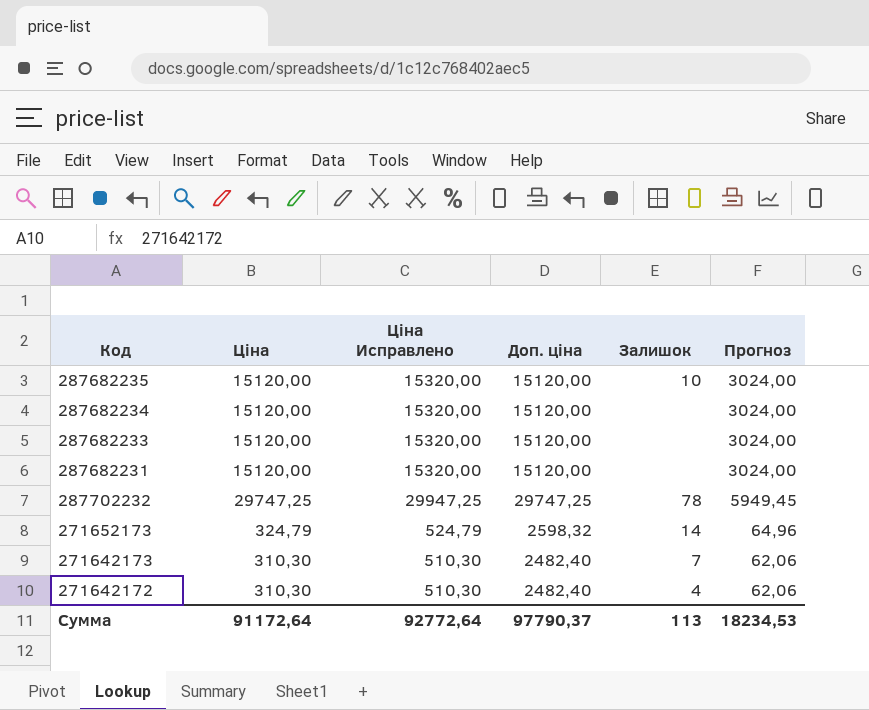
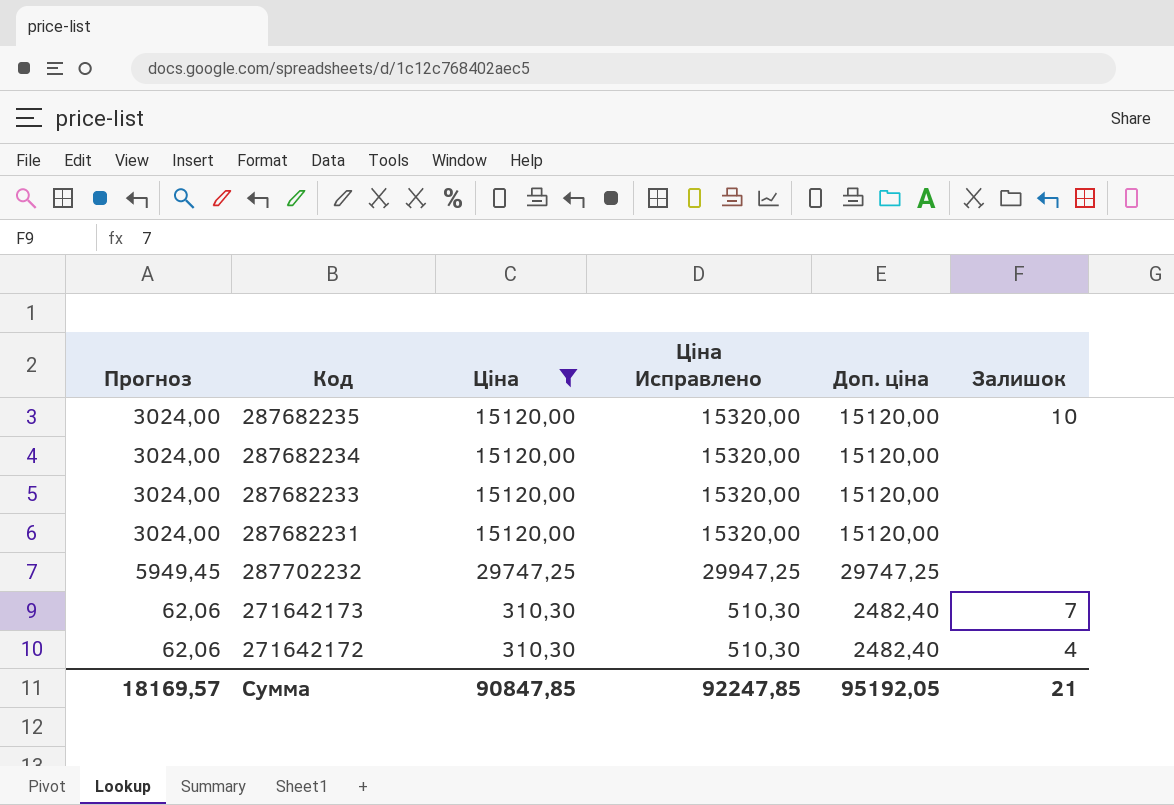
filter: none -> Ціна != 324,79
column Прогноз | position: 6 -> 1
287702232 | Залишок: 78 -> none
Сумма | Прогноз: 18234,53 -> 18169,57
Сумма | Ціна: 91172,64 -> 90847,85
Сумма | Ціна Исправлено: 92772,64 -> 92247,85
Сумма | Доп. ціна: 97790,37 -> 95192,05
Сумма | Залишок: 113 -> 21

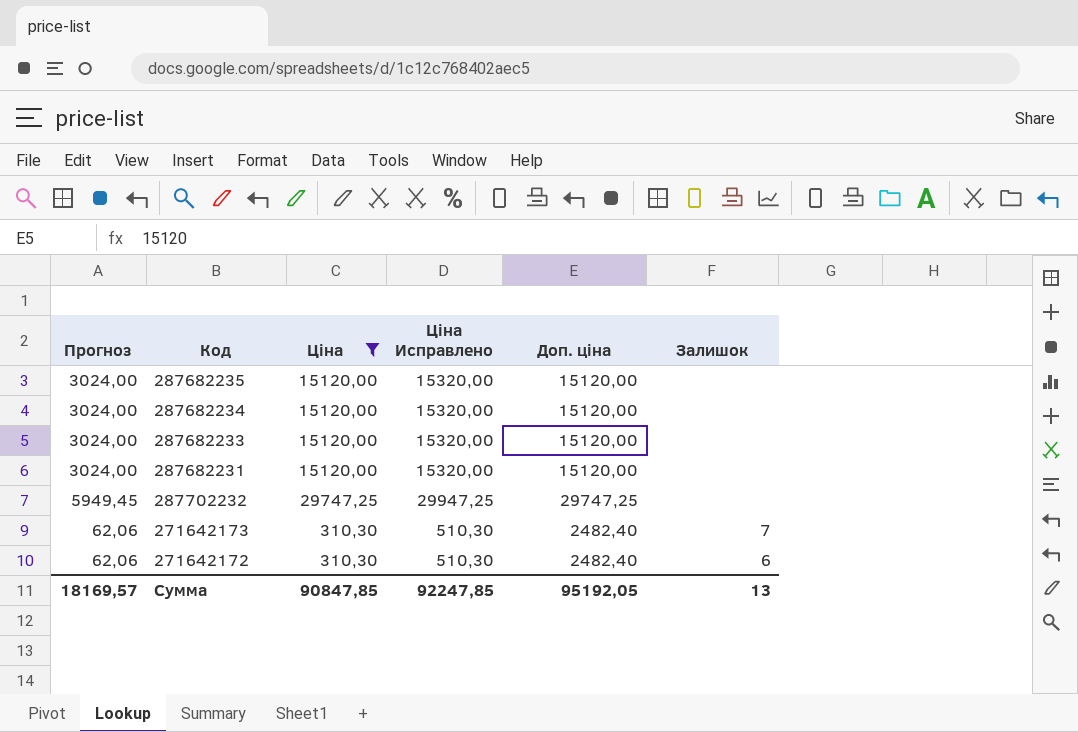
287682235 | Залишок: 10 -> none
271642172 | Залишок: 4 -> 6
Сумма | Залишок: 21 -> 13

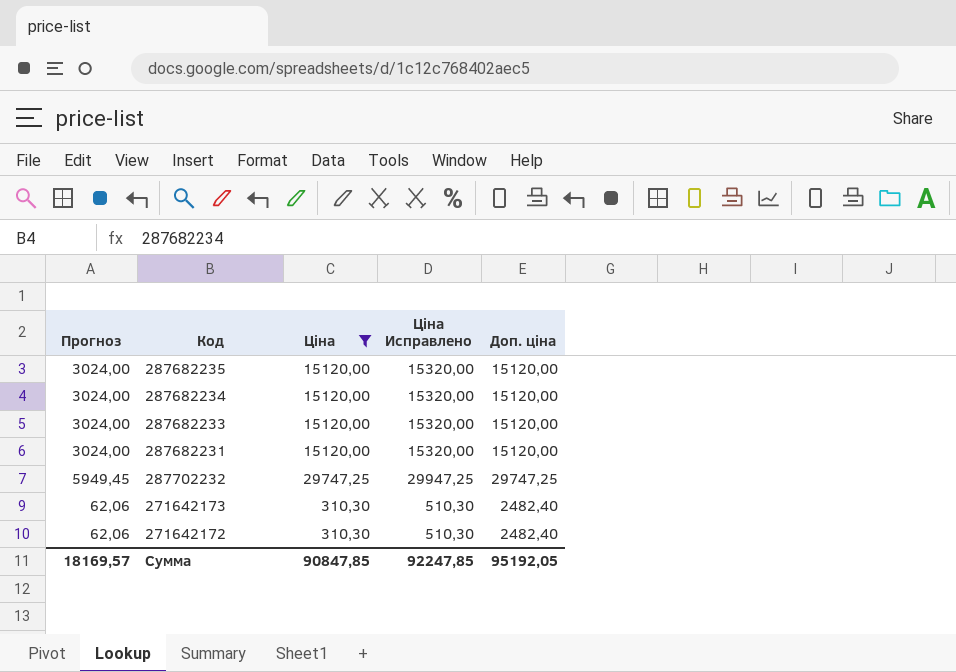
column Залишок | position: 6 -> none

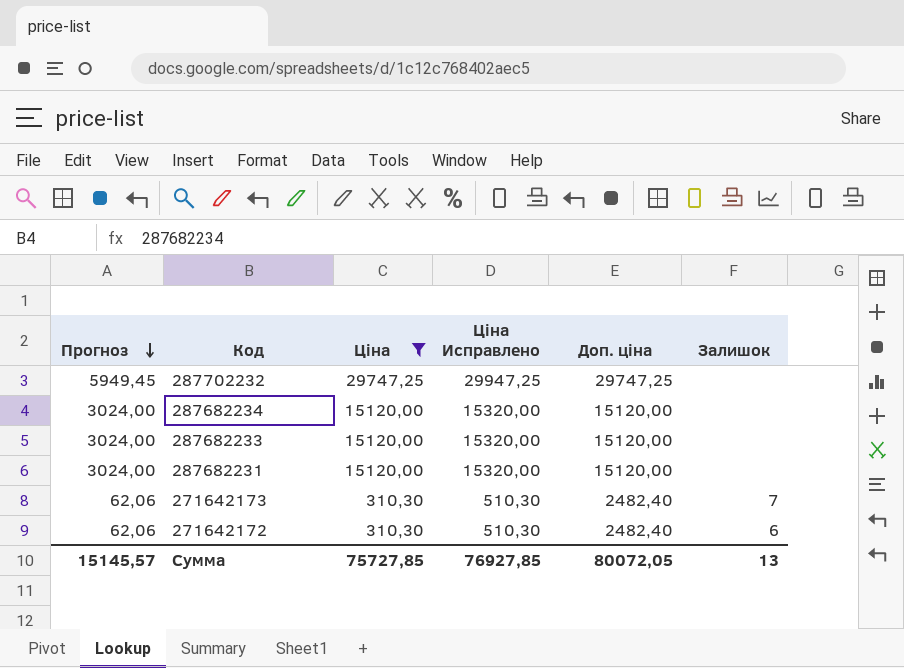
row order: none -> Прогноз descending
column Залишок | position: none -> 6
row 287682235: 3024,00 | 15120,00 | 15320,00 | 15120,00 -> none
Сумма | Прогноз: 18169,57 -> 15145,57
Сумма | Ціна: 90847,85 -> 75727,85
Сумма | Ціна Исправлено: 92247,85 -> 76927,85
Сумма | Доп. ціна: 95192,05 -> 80072,05

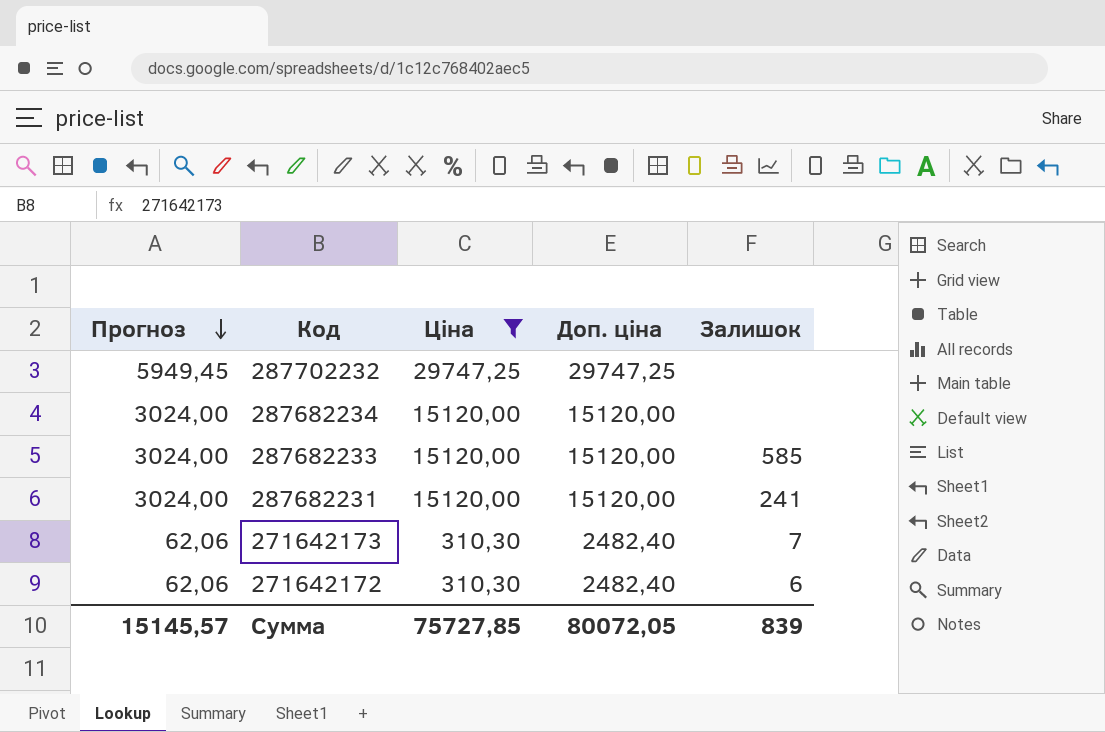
column Ціна Исправлено | formula: [Ціна] + 200 -> none
287682233 | Залишок: none -> 585
287682231 | Залишок: none -> 241
Сумма | Залишок: 13 -> 839

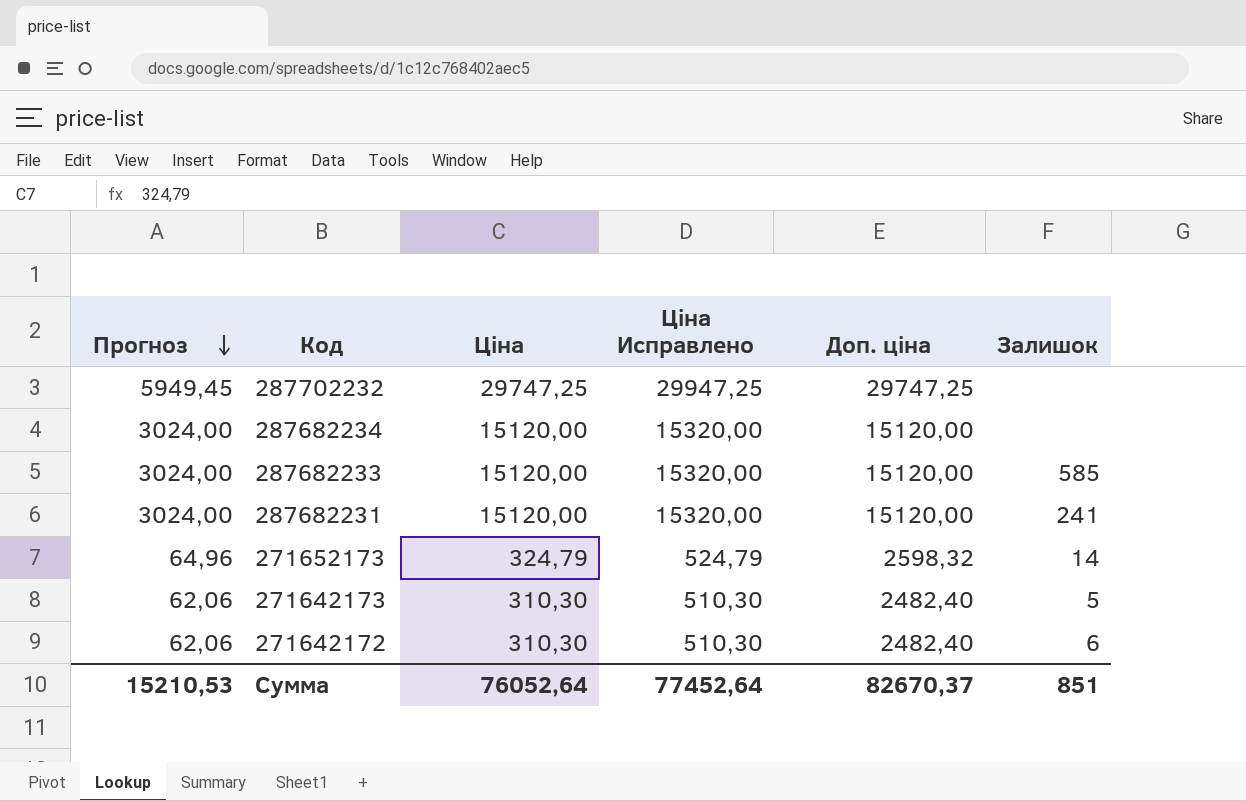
filter: Ціна != 324,79 -> none
column Ціна Исправлено | formula: none -> [Ціна] + 200
271642173 | Залишок: 7 -> 5
Сумма | Прогноз: 15145,57 -> 15210,53
Сумма | Ціна: 75727,85 -> 76052,64
Сумма | Доп. ціна: 80072,05 -> 82670,37
Сумма | Залишок: 839 -> 851

